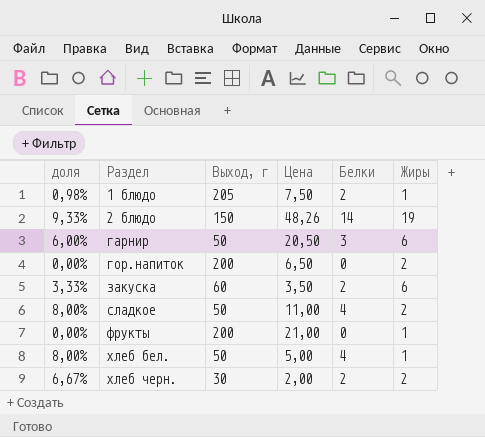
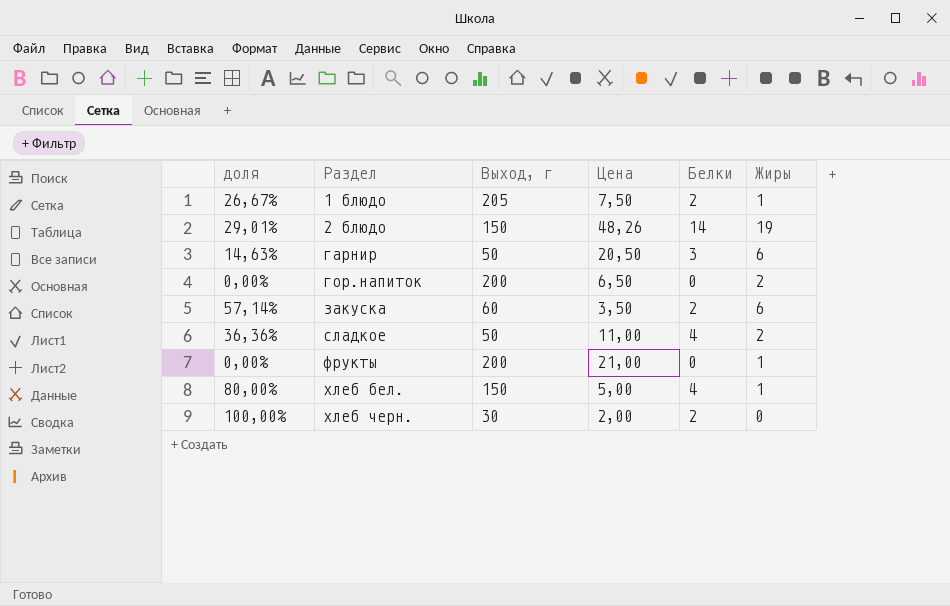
column доля | formula: [Белки] / [Выход, г] -> [Белки] / [Цена]
хлеб бел. | Выход, г: 50 -> 150
хлеб черн. | Жиры: 2 -> 0

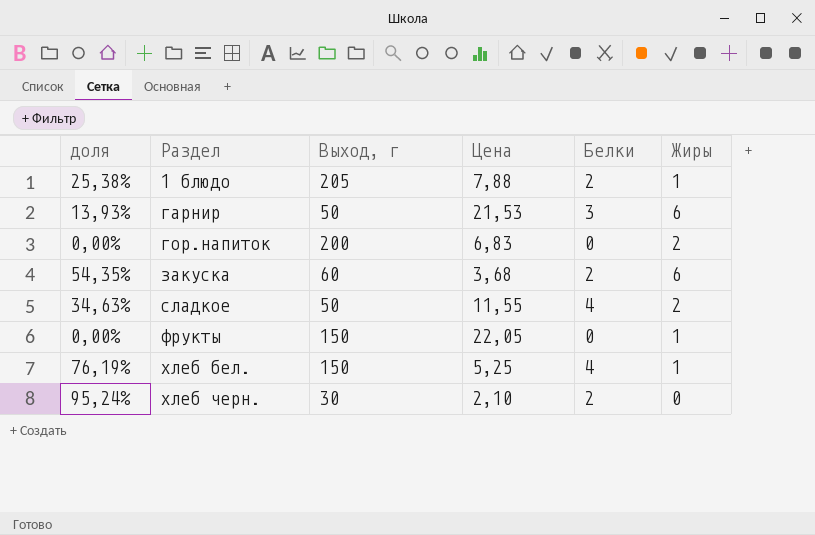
row 2 блюдо: 29,01% | 150 | 48,26 | 14 | 19 -> none
1 блюдо | доля: 26,67% -> 25,38%
1 блюдо | Цена: 7,50 -> 7,88
гарнир | доля: 14,63% -> 13,93%
гарнир | Цена: 20,50 -> 21,53
гор.напиток | Цена: 6,50 -> 6,83
закуска | доля: 57,14% -> 54,35%
закуска | Цена: 3,50 -> 3,68
сладкое | доля: 36,36% -> 34,63%
сладкое | Цена: 11,00 -> 11,55
фрукты | Выход, г: 200 -> 150
фрукты | Цена: 21,00 -> 22,05
хлеб бел. | доля: 80,00% -> 76,19%
хлеб бел. | Цена: 5,00 -> 5,25
хлеб черн. | доля: 100,00% -> 95,24%
хлеб черн. | Цена: 2,00 -> 2,10

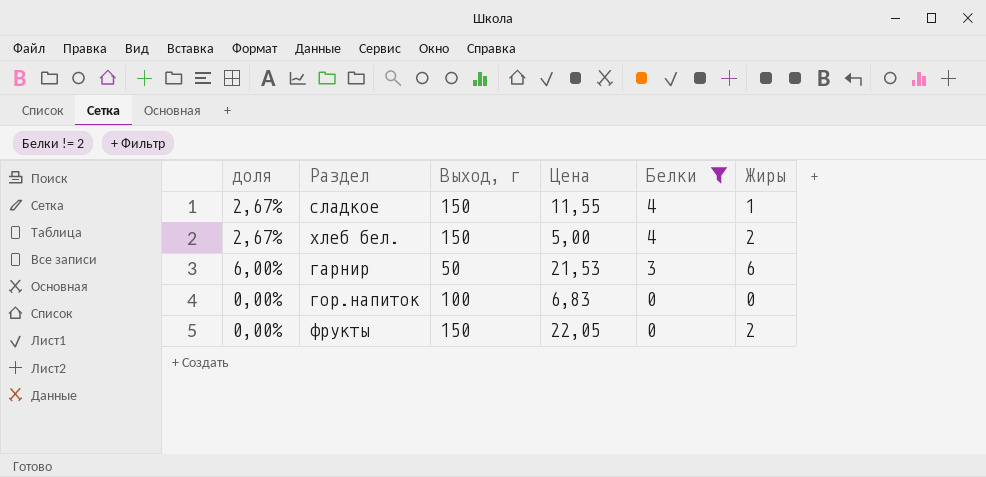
filter: none -> Белки != 2
row order: Раздел ascending -> Белки descending
column доля | formula: [Белки] / [Цена] -> [Белки] / [Выход, г]
сладкое | Выход, г: 50 -> 150
сладкое | Жиры: 2 -> 1
хлеб бел. | Цена: 5,25 -> 5,00
хлеб бел. | Жиры: 1 -> 2
гор.напиток | Выход, г: 200 -> 100
гор.напиток | Жиры: 2 -> 0
фрукты | Жиры: 1 -> 2

